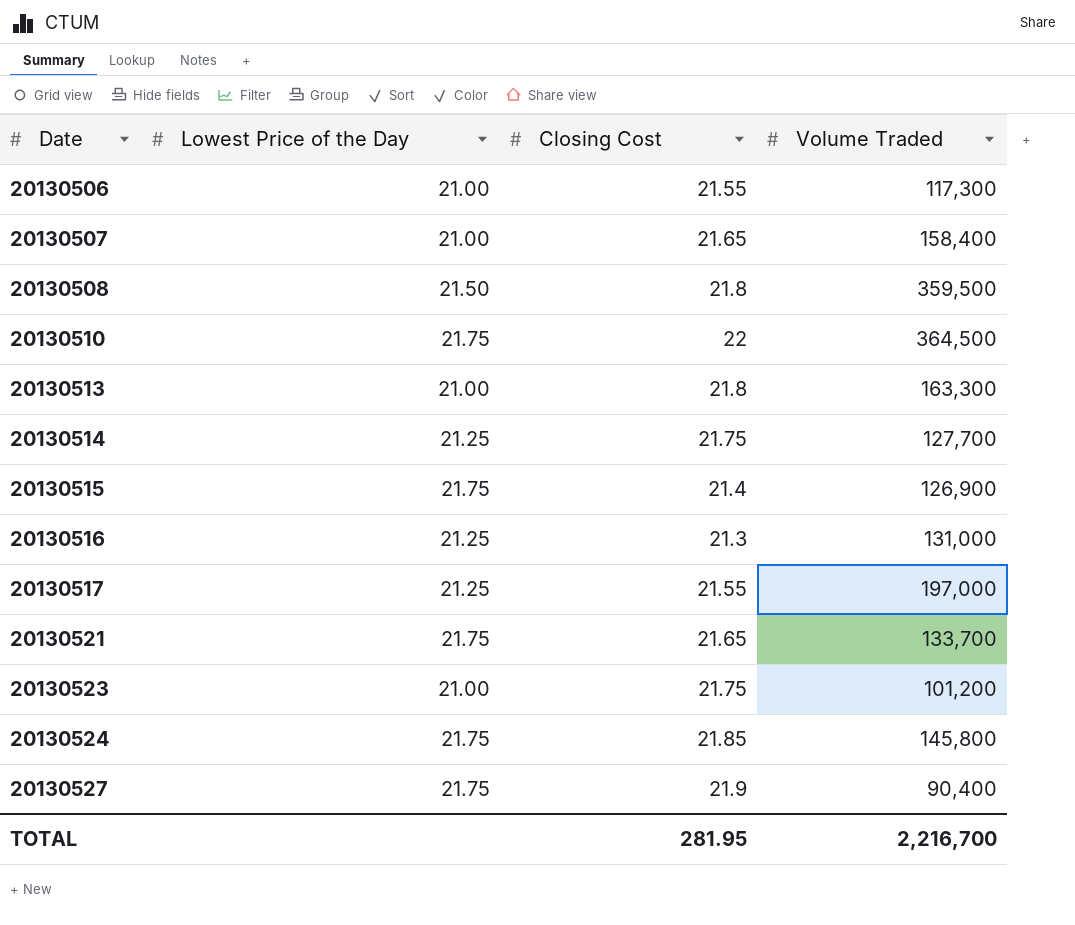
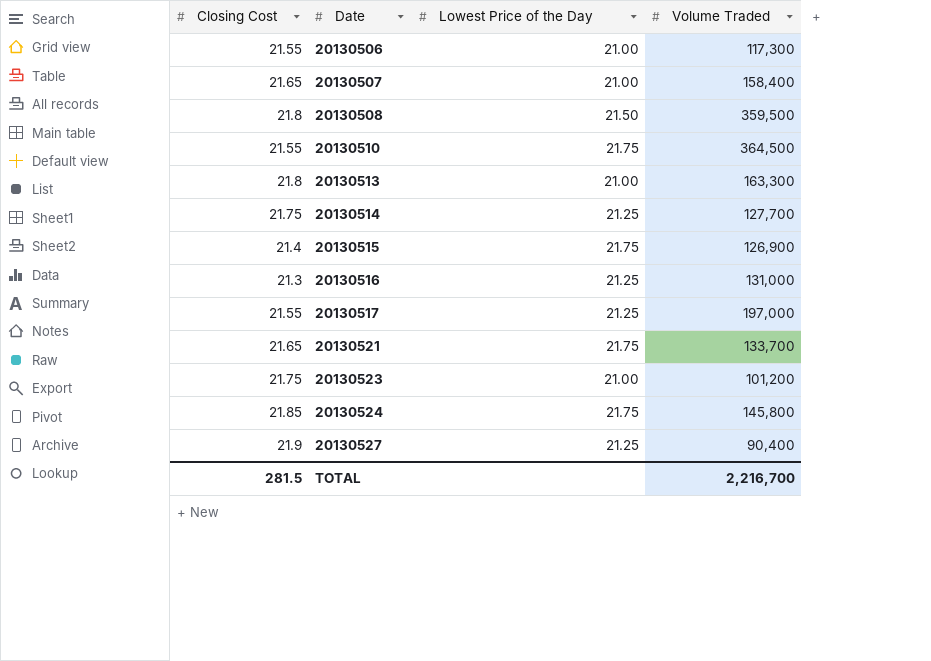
column Closing Cost | position: 3 -> 1
20130510 | Closing Cost: 22 -> 21.55
20130527 | Lowest Price of the Day: 21.75 -> 21.25
TOTAL | Closing Cost: 281.95 -> 281.5

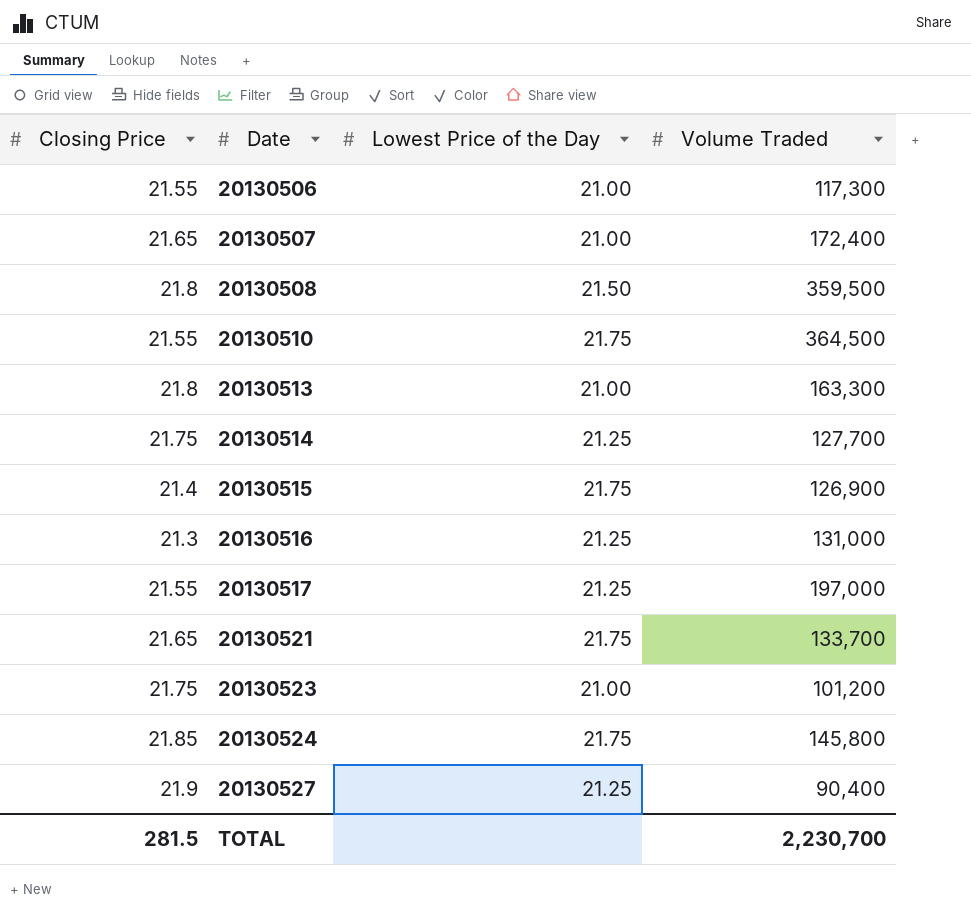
column name: Closing Cost -> Closing Price
20130507 | Volume Traded: 158,400 -> 172,400
TOTAL | Volume Traded: 2,216,700 -> 2,230,700

